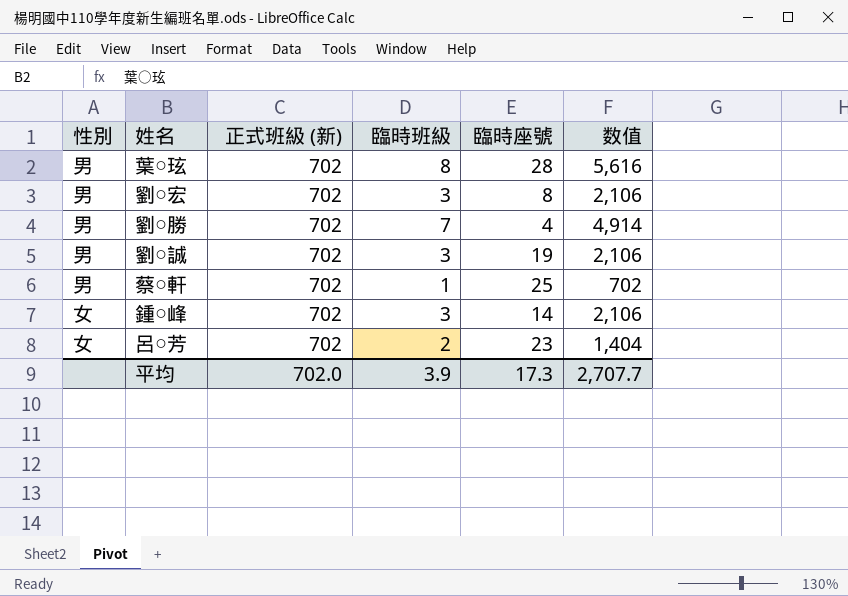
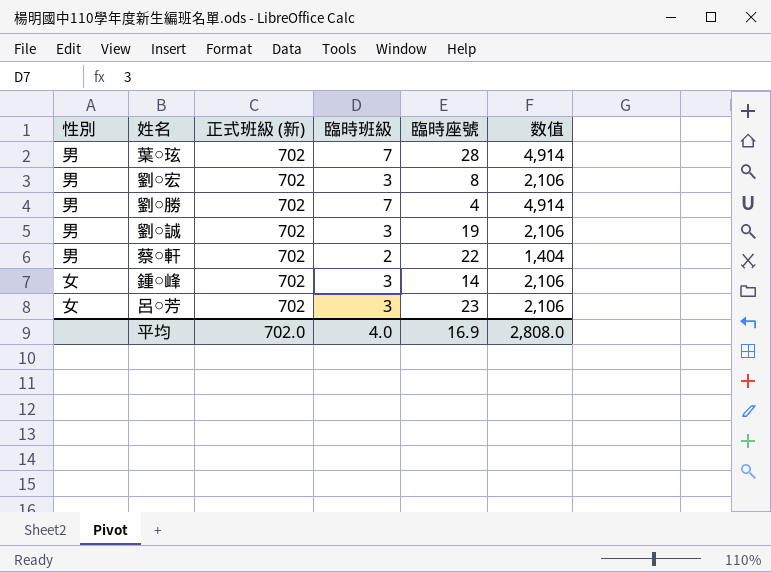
葉○玹 | 臨時班級: 8 -> 7
葉○玹 | 数值: 5,616 -> 4,914
蔡○軒 | 臨時班級: 1 -> 2
蔡○軒 | 臨時座號: 25 -> 22
蔡○軒 | 数值: 702 -> 1,404
呂○芳 | 臨時班級: 2 -> 3
呂○芳 | 数值: 1,404 -> 2,106
平均 | 臨時班級: 3.9 -> 4.0
平均 | 臨時座號: 17.3 -> 16.9
平均 | 数值: 2,707.7 -> 2,808.0

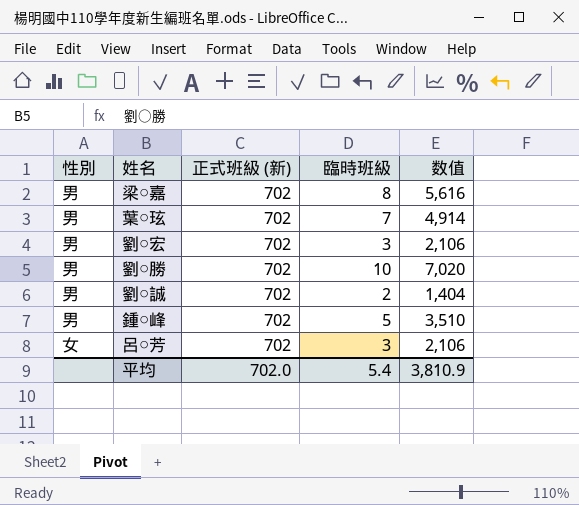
column 臨時座號 | position: 5 -> none
row 蔡○軒: 男 | 702 | 2 | 22 | 1,404 -> none
row 梁○嘉: none -> 男 | 702 | 8 | 5,616
劉○勝 | 臨時班級: 7 -> 10
劉○勝 | 数值: 4,914 -> 7,020
劉○誠 | 臨時班級: 3 -> 2
劉○誠 | 数值: 2,106 -> 1,404
鍾○峰 | 性別: 女 -> 男
鍾○峰 | 臨時班級: 3 -> 5
鍾○峰 | 数值: 2,106 -> 3,510
平均 | 臨時班級: 4.0 -> 5.4
平均 | 数值: 2,808.0 -> 3,810.9

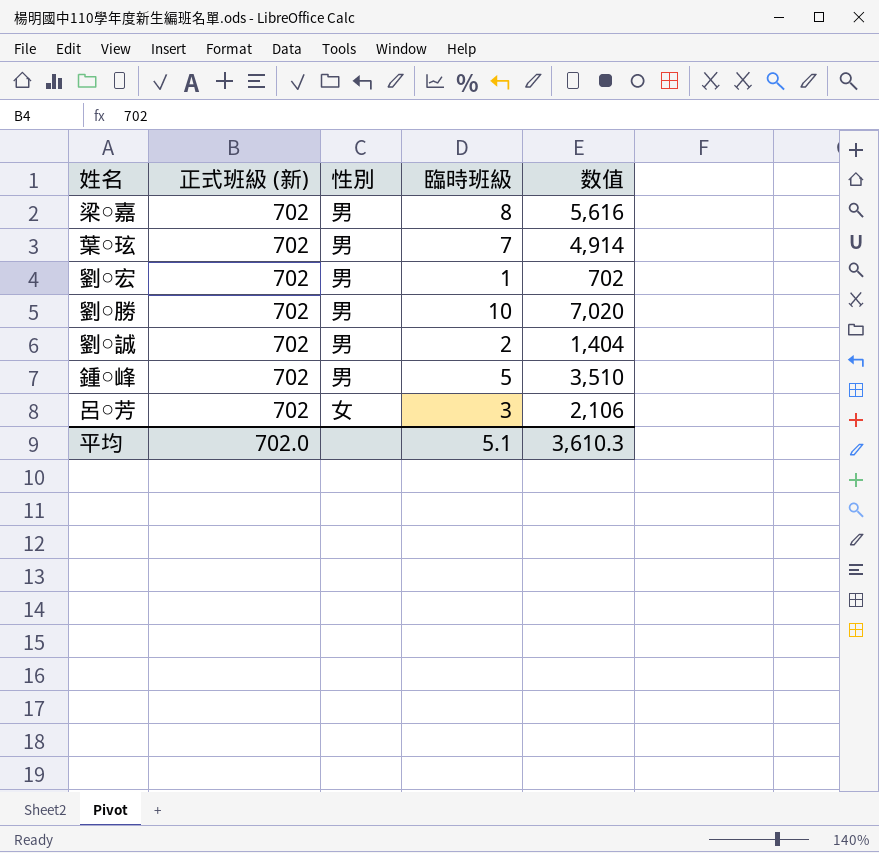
column 性別 | position: 1 -> 3
劉○宏 | 臨時班級: 3 -> 1
劉○宏 | 数值: 2,106 -> 702
平均 | 臨時班級: 5.4 -> 5.1
平均 | 数值: 3,810.9 -> 3,610.3

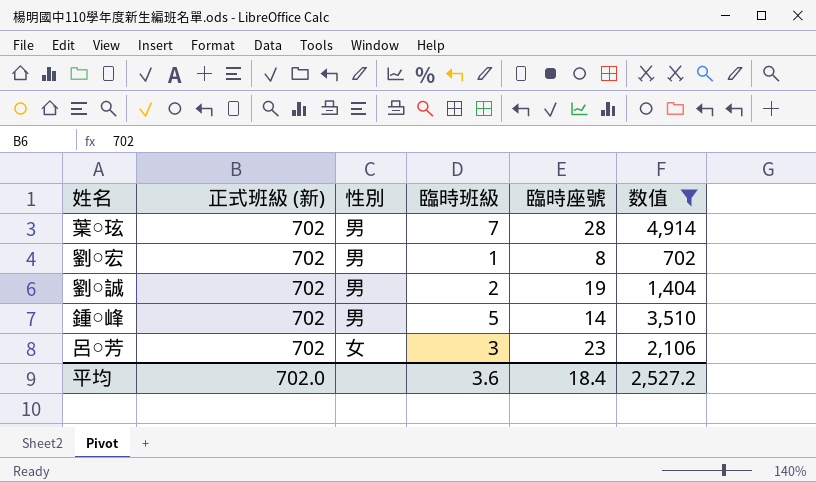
filter: none -> 数值 <= 4,914
column 臨時座號 | position: none -> 5
平均 | 臨時班級: 5.1 -> 3.6
平均 | 数值: 3,610.3 -> 2,527.2

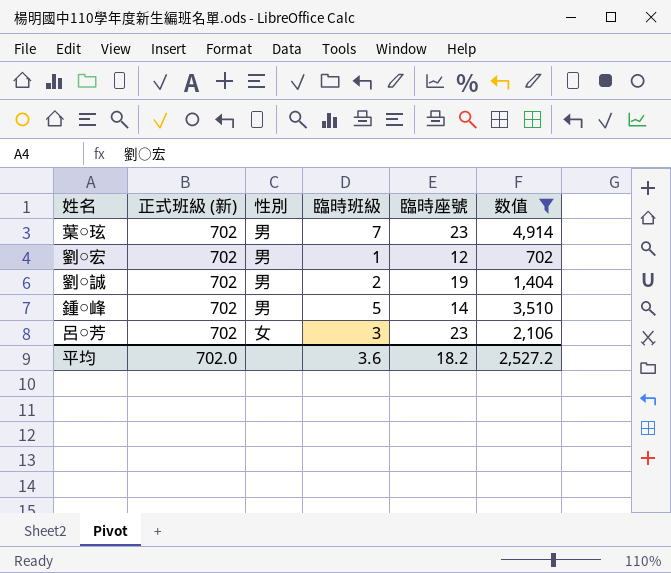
葉○玹 | 臨時座號: 28 -> 23
劉○宏 | 臨時座號: 8 -> 12
平均 | 臨時座號: 18.4 -> 18.2

